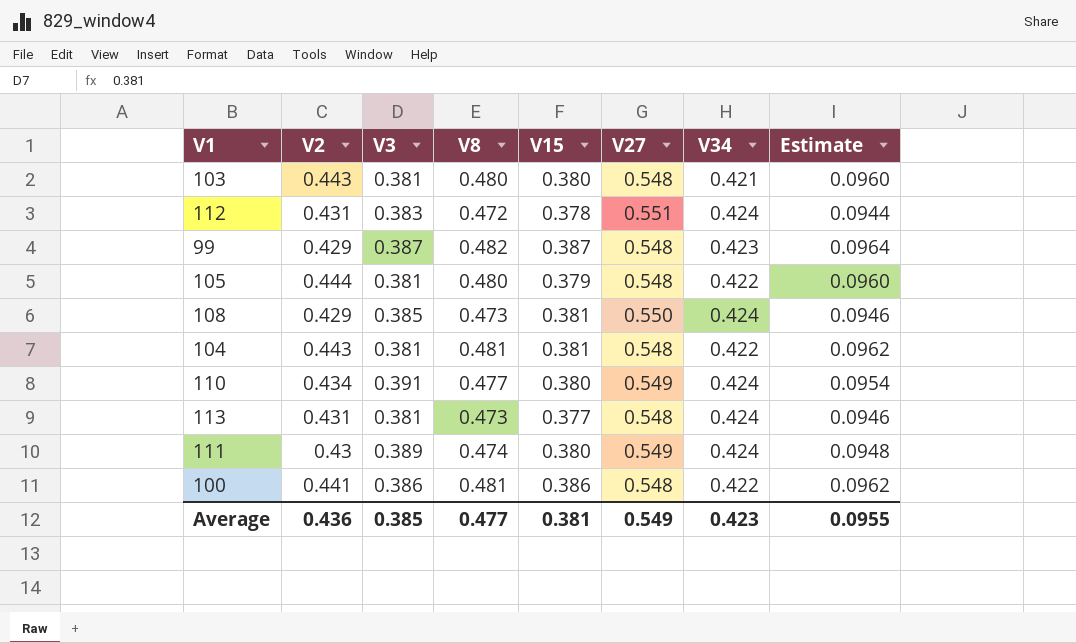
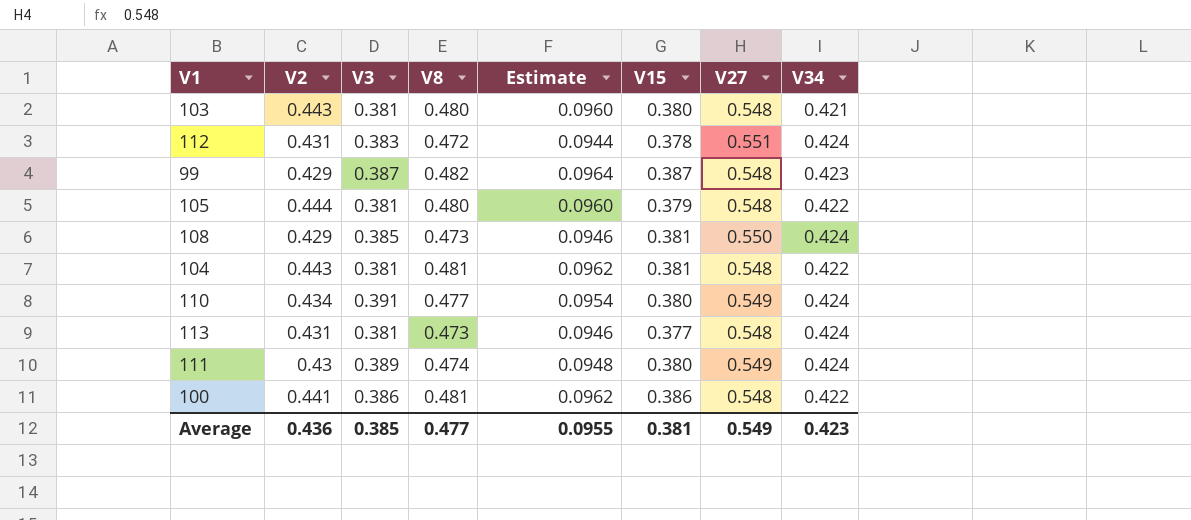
column Estimate | position: 8 -> 5

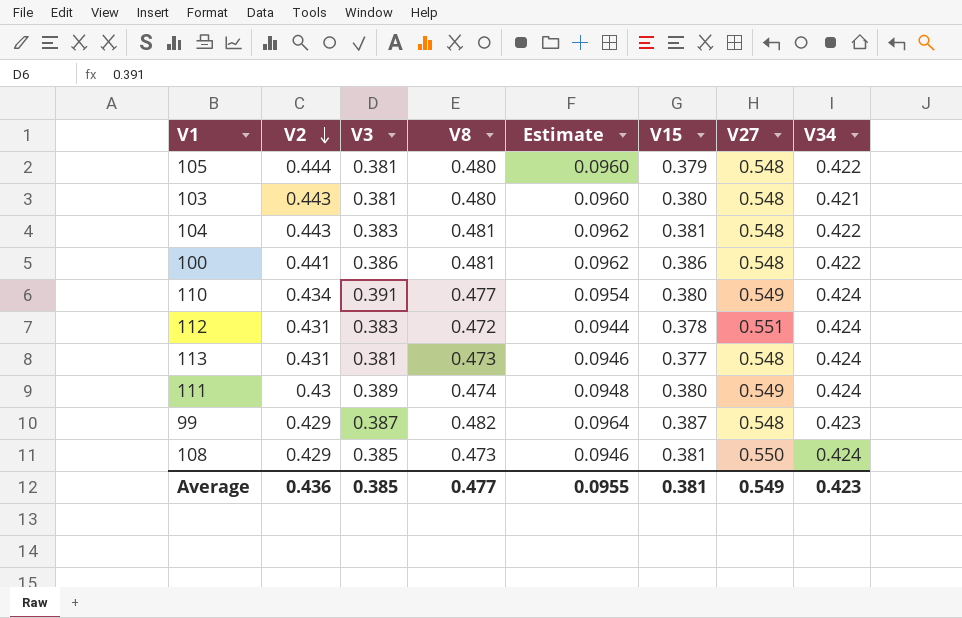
row order: none -> V2 descending
104 | V3: 0.381 -> 0.383

